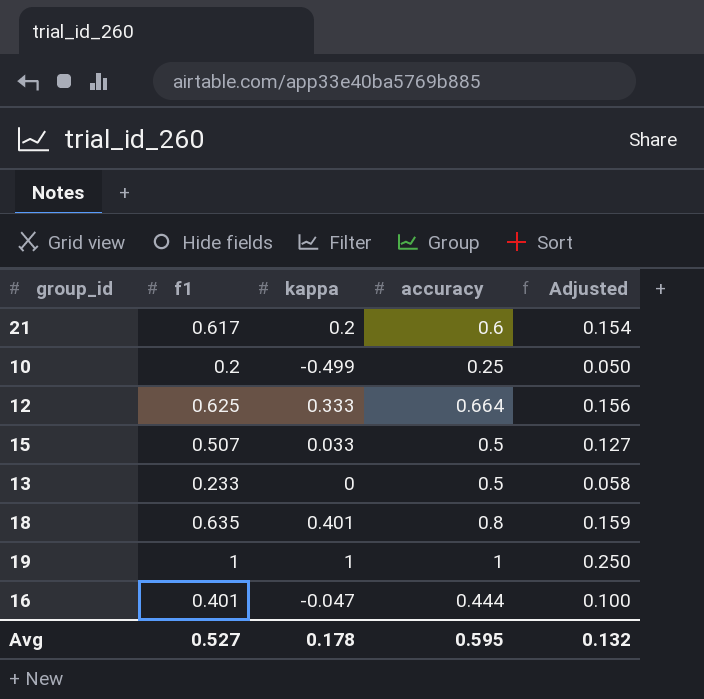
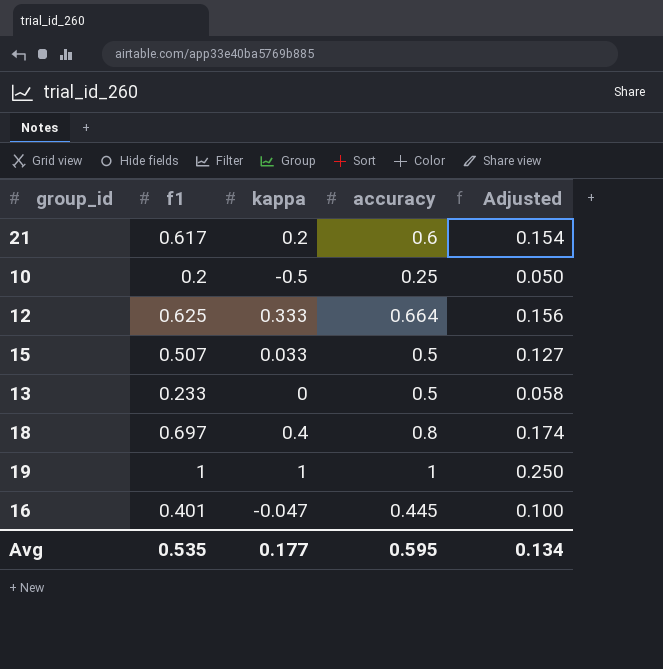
10 | kappa: -0.499 -> -0.5
18 | f1: 0.635 -> 0.697
18 | kappa: 0.401 -> 0.4
18 | Adjusted: 0.159 -> 0.174
16 | accuracy: 0.444 -> 0.445
Avg | f1: 0.527 -> 0.535
Avg | kappa: 0.178 -> 0.177
Avg | Adjusted: 0.132 -> 0.134

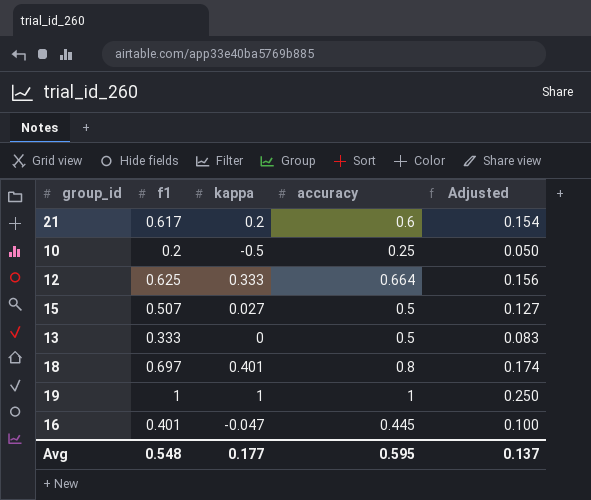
15 | kappa: 0.033 -> 0.027
13 | f1: 0.233 -> 0.333
13 | Adjusted: 0.058 -> 0.083
18 | kappa: 0.4 -> 0.401
Avg | f1: 0.535 -> 0.548
Avg | Adjusted: 0.134 -> 0.137

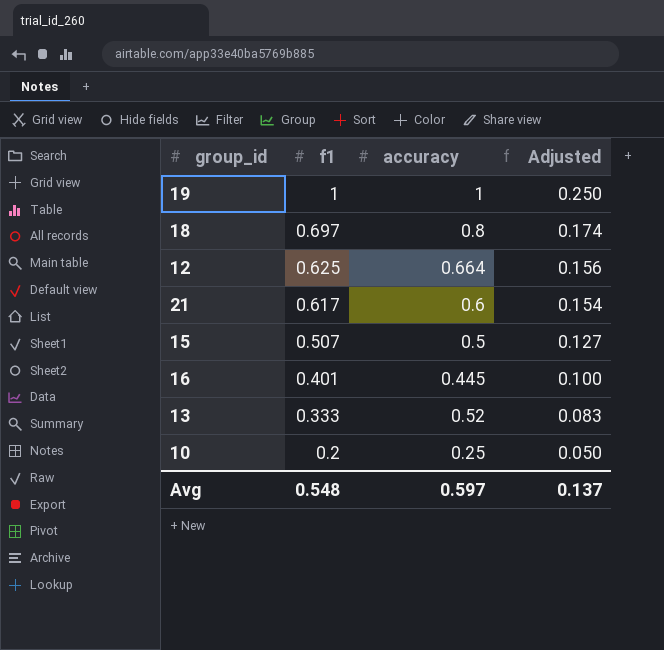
row order: none -> f1 descending
column kappa | position: 3 -> none
13 | accuracy: 0.5 -> 0.52
Avg | accuracy: 0.595 -> 0.597

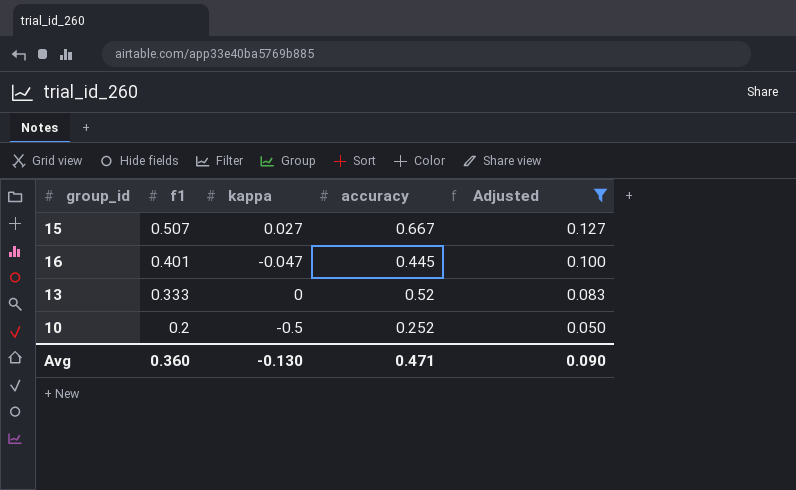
filter: none -> Adjusted <= 0.127
column kappa | position: none -> 3
15 | accuracy: 0.5 -> 0.667
10 | accuracy: 0.25 -> 0.252
Avg | f1: 0.548 -> 0.360
Avg | accuracy: 0.597 -> 0.471
Avg | Adjusted: 0.137 -> 0.090

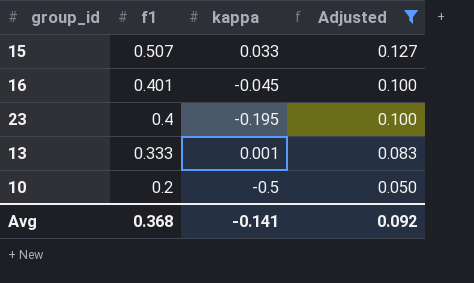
column accuracy | position: 4 -> none
15 | kappa: 0.027 -> 0.033
16 | kappa: -0.047 -> -0.045
row 23: none -> 0.4 | -0.195 | 0.100
13 | kappa: 0 -> 0.001
Avg | f1: 0.360 -> 0.368
Avg | kappa: -0.130 -> -0.141
Avg | Adjusted: 0.090 -> 0.092

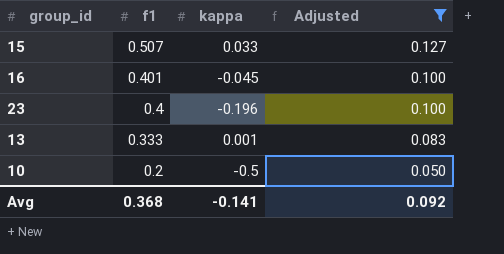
23 | kappa: -0.195 -> -0.196

